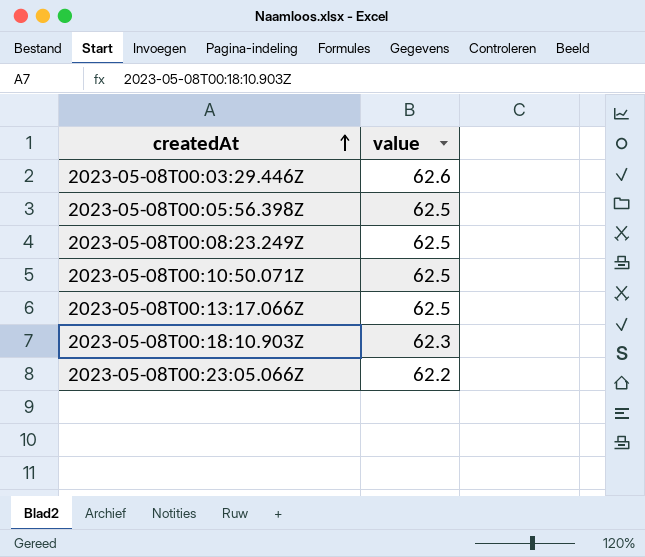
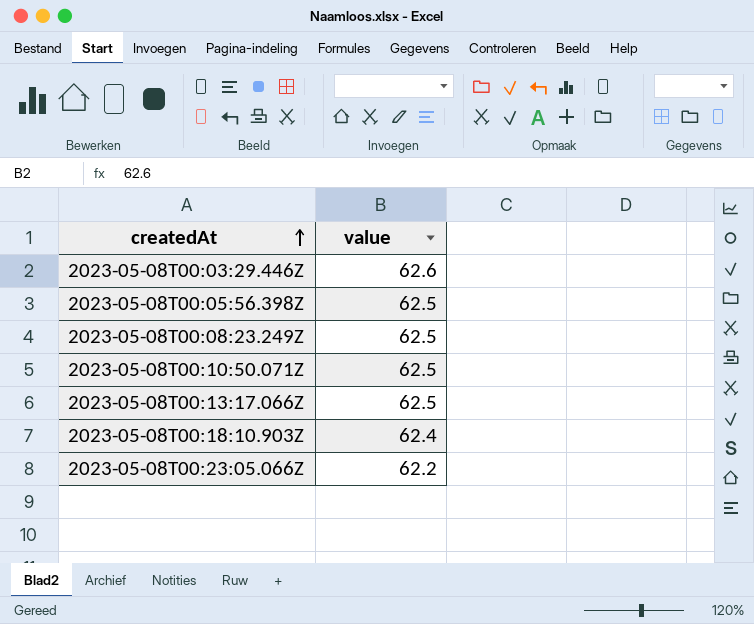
2023-05-08T00:18:10.903Z | value: 62.3 -> 62.4

